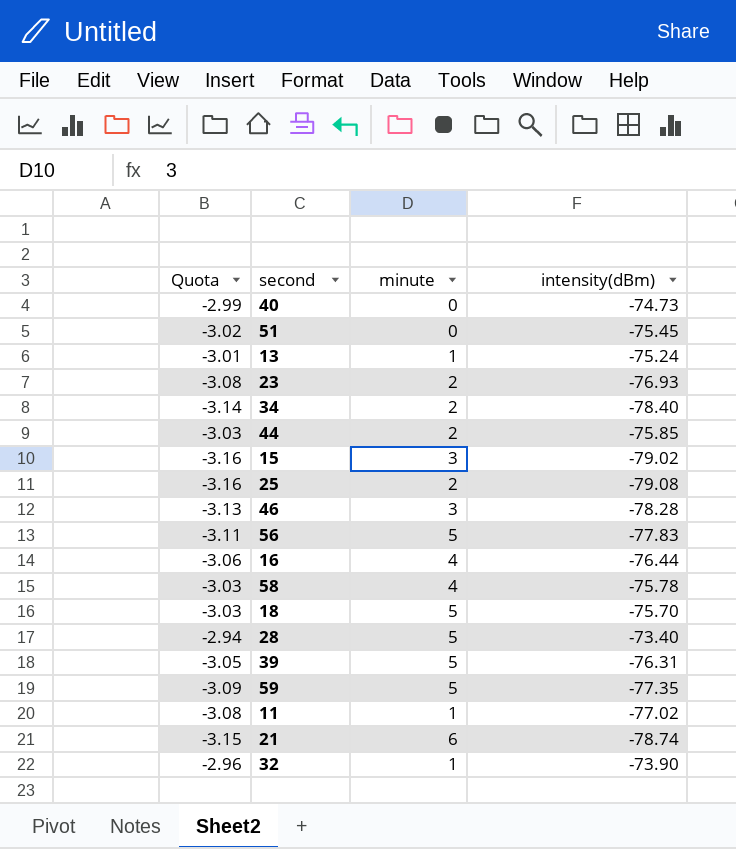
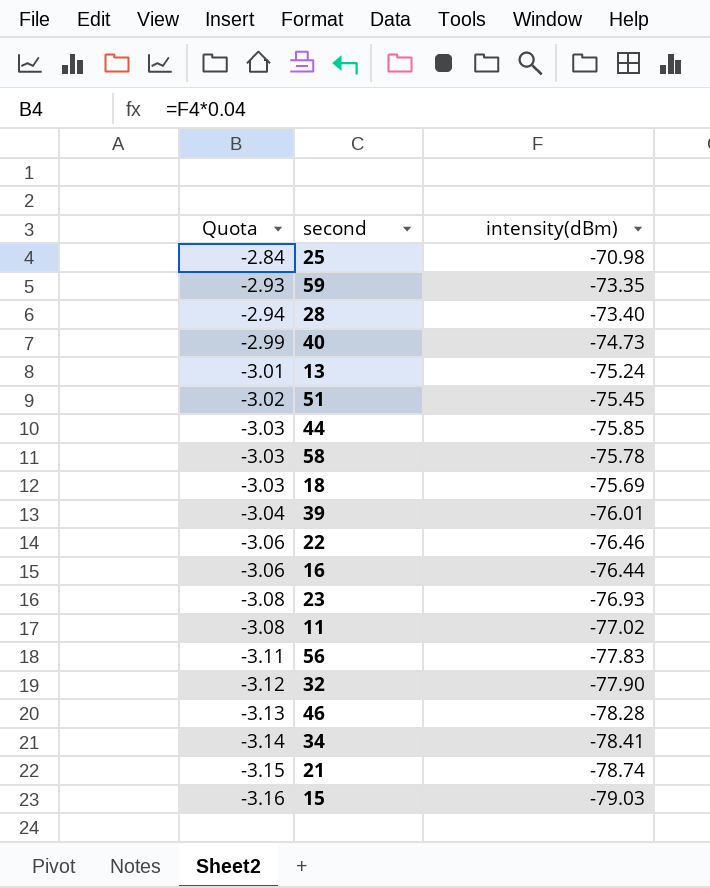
row order: none -> Quota descending
column minute | position: 3 -> none
25 | Quota: -3.16 -> -2.84
25 | intensity(dBm): -79.08 -> -70.98
59 | Quota: -3.09 -> -2.93
59 | intensity(dBm): -77.35 -> -73.35
18 | intensity(dBm): -75.70 -> -75.69
39 | Quota: -3.05 -> -3.04
39 | intensity(dBm): -76.31 -> -76.01
row 22: none -> -3.06 | -76.46
32 | Quota: -2.96 -> -3.12
32 | intensity(dBm): -73.90 -> -77.90
34 | intensity(dBm): -78.40 -> -78.41
15 | intensity(dBm): -79.02 -> -79.03

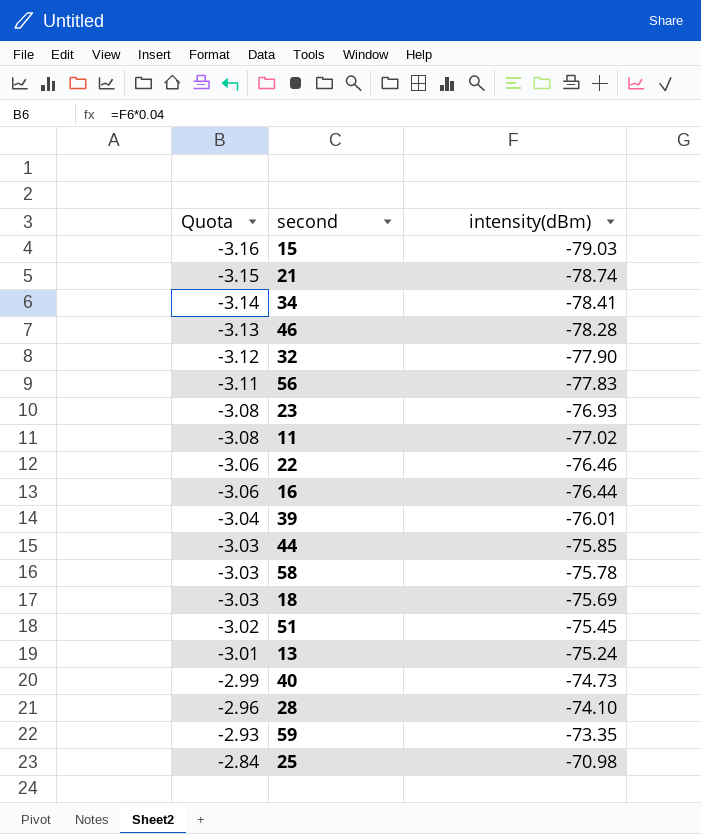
row order: Quota descending -> Quota ascending
28 | Quota: -2.94 -> -2.96
28 | intensity(dBm): -73.40 -> -74.10

